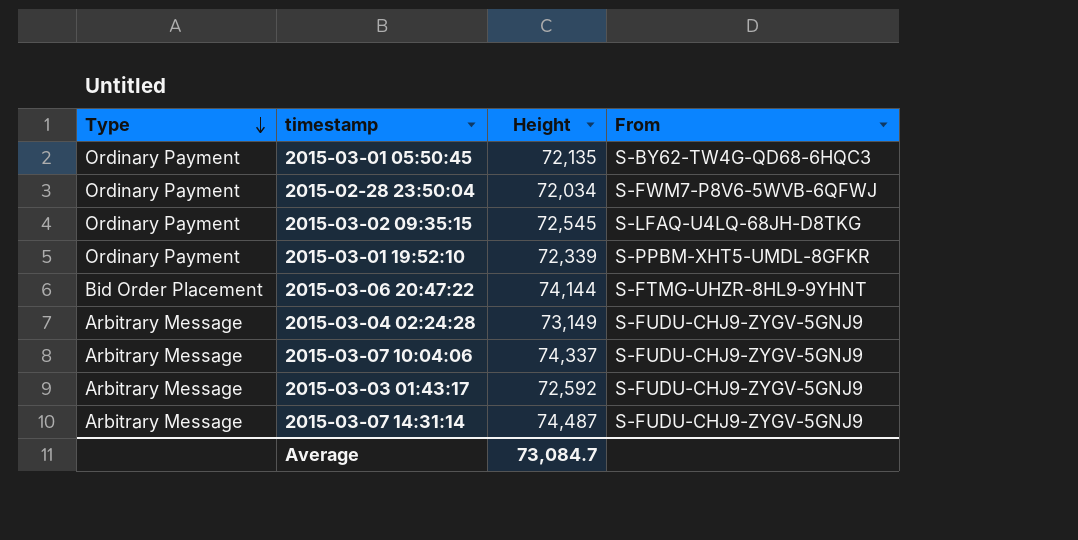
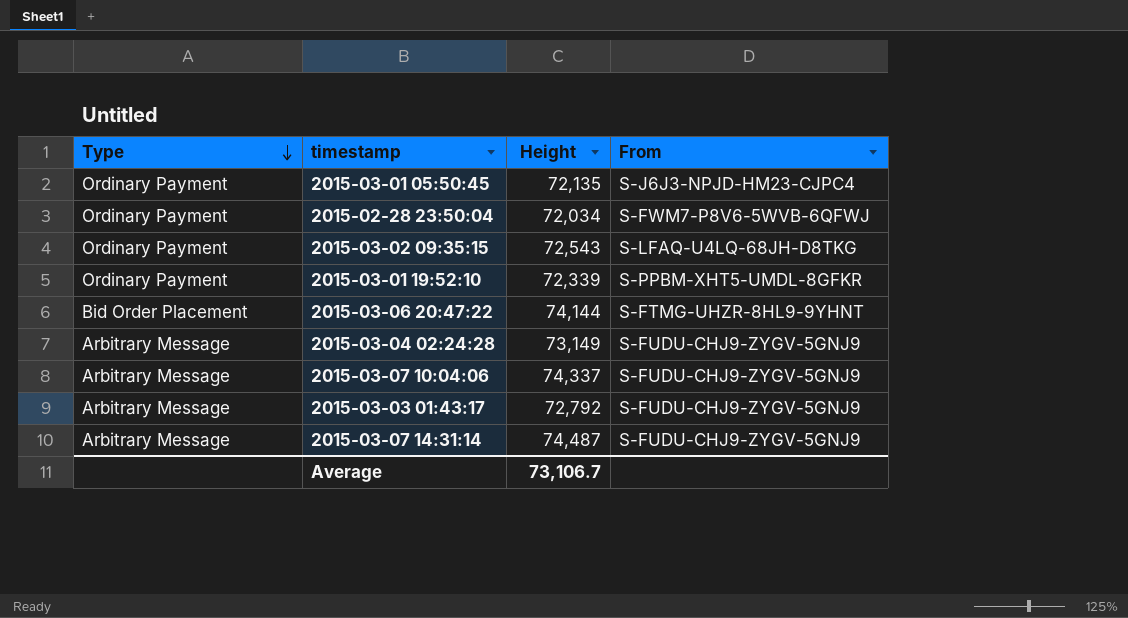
2015-03-01 05:50:45 | From: S-BY62-TW4G-QD68-6HQC3 -> S-J6J3-NPJD-HM23-CJPC4
2015-03-02 09:35:15 | Height: 72,545 -> 72,543
2015-03-03 01:43:17 | Height: 72,592 -> 72,792
Average | Height: 73,084.7 -> 73,106.7

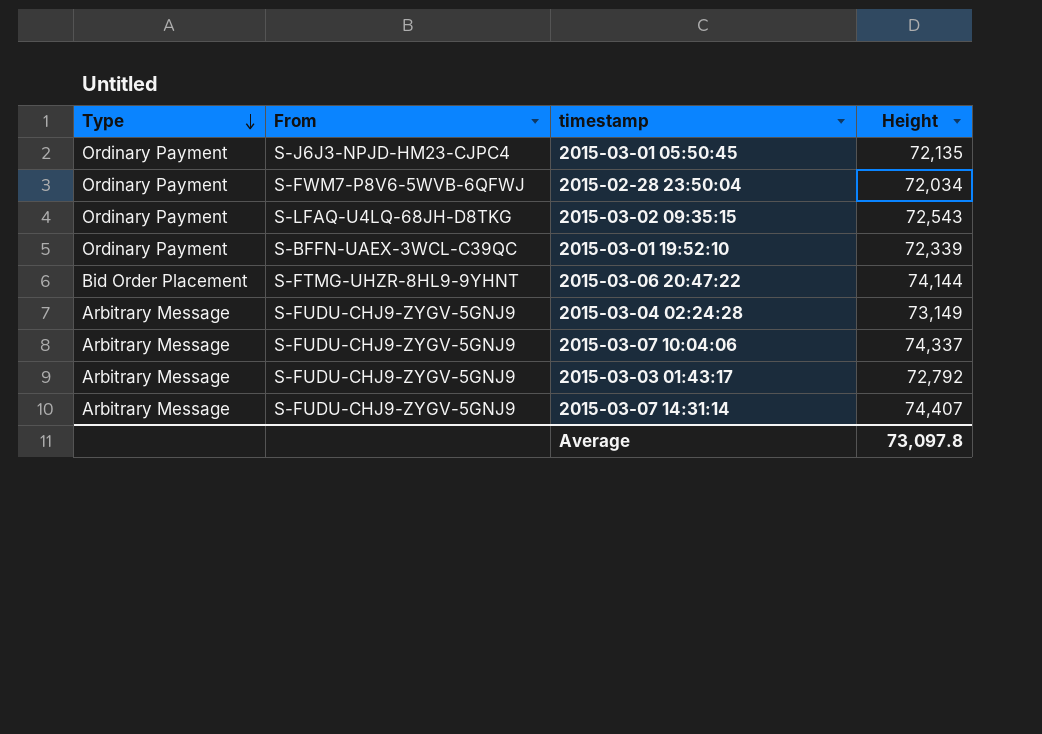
column From | position: 4 -> 2
2015-03-01 19:52:10 | From: S-PPBM-XHT5-UMDL-8GFKR -> S-BFFN-UAEX-3WCL-C39QC
2015-03-07 14:31:14 | Height: 74,487 -> 74,407
Average | Height: 73,106.7 -> 73,097.8

